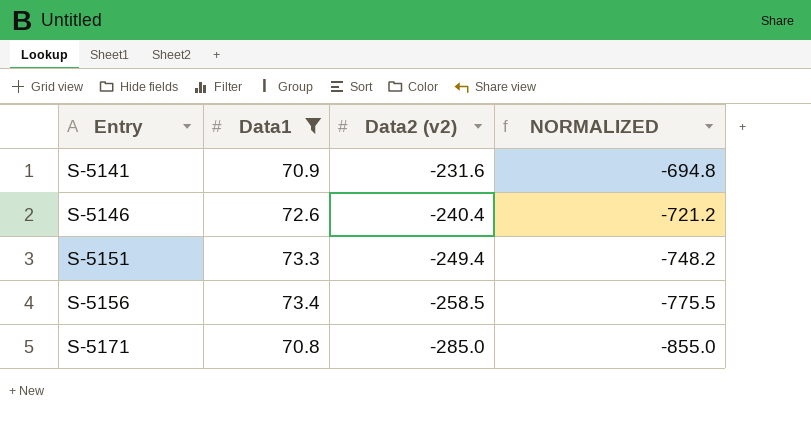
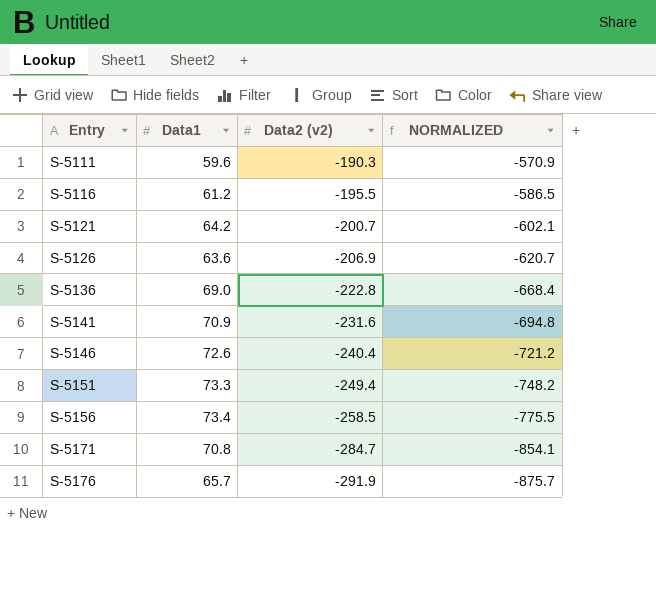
filter: Data1 >= 70.8 -> none
S-5171 | Data2 (v2): -285.0 -> -284.7
S-5171 | NORMALIZED: -855.0 -> -854.1

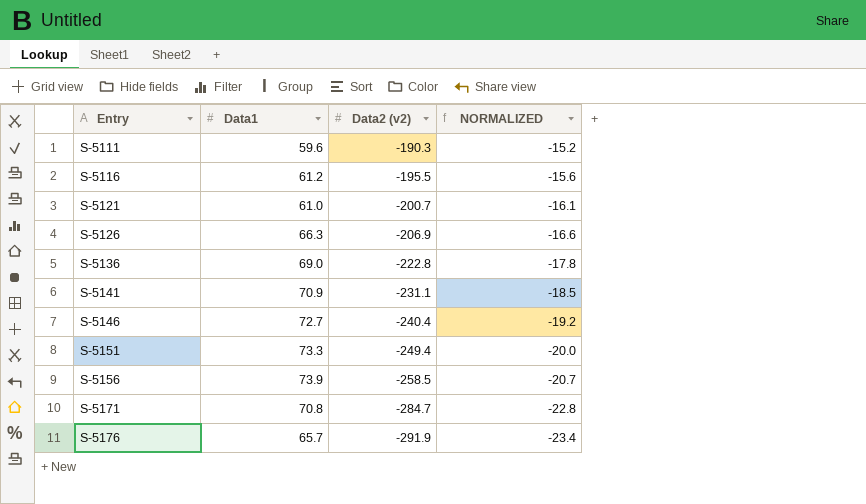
column NORMALIZED | formula: [Data2 (v2)] * 3 -> [Data2 (v2)] * 0.08
S-5121 | Data1: 64.2 -> 61.0
S-5126 | Data1: 63.6 -> 66.3
S-5141 | Data2 (v2): -231.6 -> -231.1
S-5146 | Data1: 72.6 -> 72.7
S-5156 | Data1: 73.4 -> 73.9

